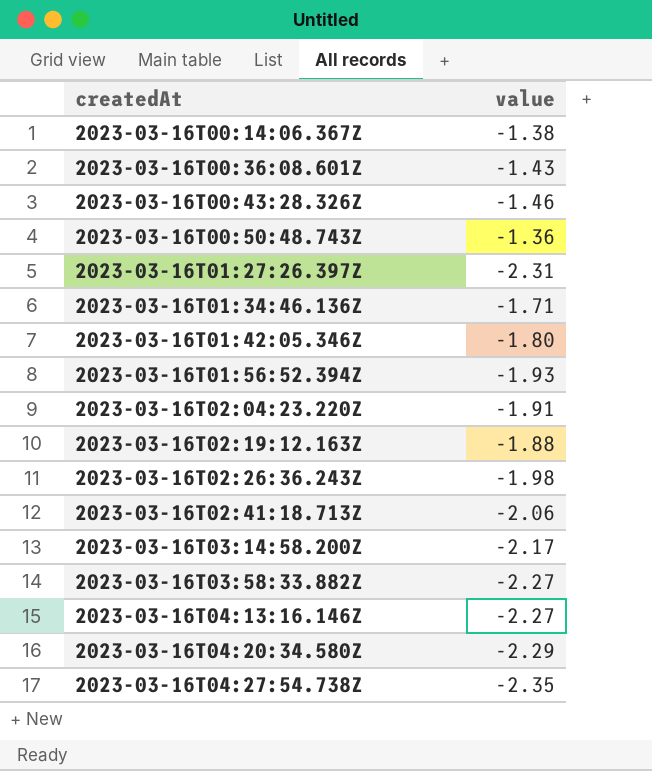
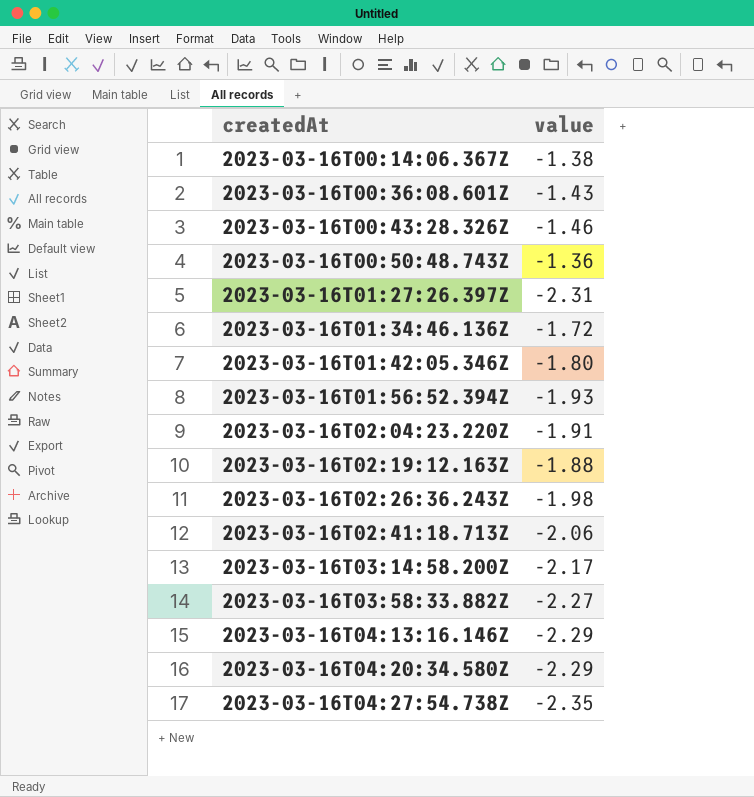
2023-03-16T01:34:46.136Z | value: -1.71 -> -1.72
2023-03-16T04:13:16.146Z | value: -2.27 -> -2.29

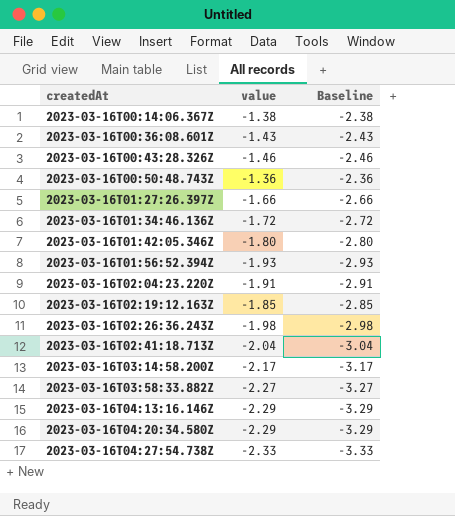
column Baseline | formula: none -> [value] - 1
2023-03-16T01:27:26.397Z | value: -2.31 -> -1.66
2023-03-16T02:19:12.163Z | value: -1.88 -> -1.85
2023-03-16T02:41:18.713Z | value: -2.06 -> -2.04
2023-03-16T04:27:54.738Z | value: -2.35 -> -2.33

